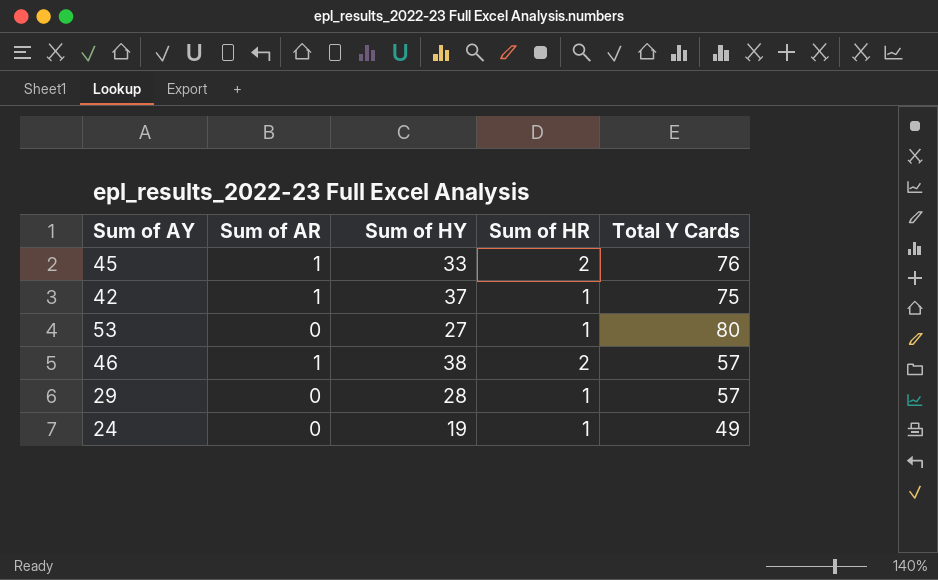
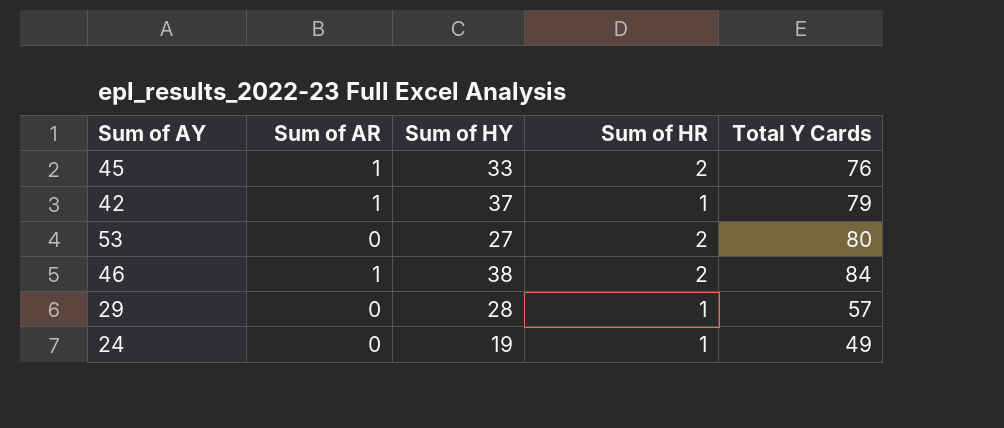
42 | Total Y Cards: 75 -> 79
53 | Sum of HR: 1 -> 2
46 | Total Y Cards: 57 -> 84

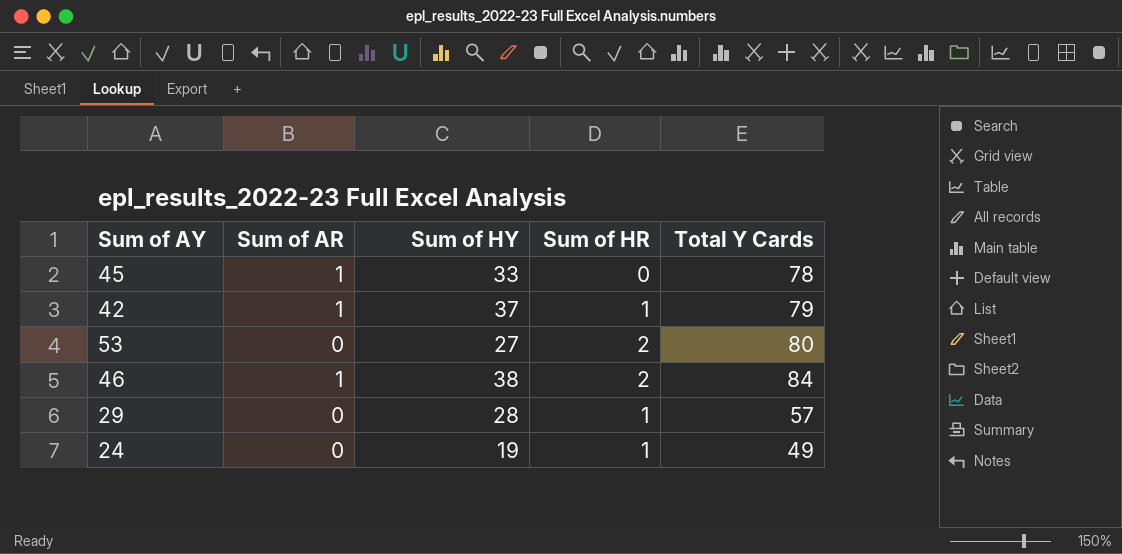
45 | Sum of HR: 2 -> 0
45 | Total Y Cards: 76 -> 78

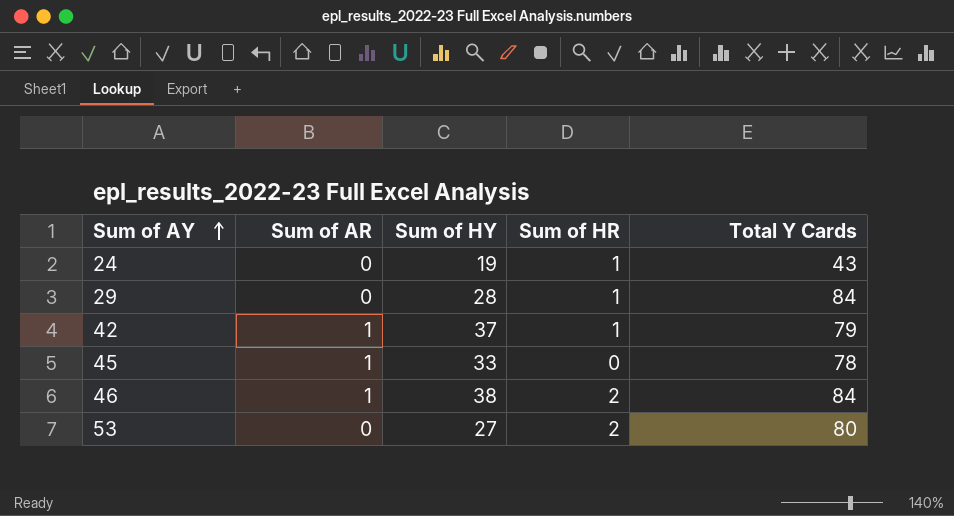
row order: none -> Sum of AY ascending
24 | Total Y Cards: 49 -> 43
29 | Total Y Cards: 57 -> 84

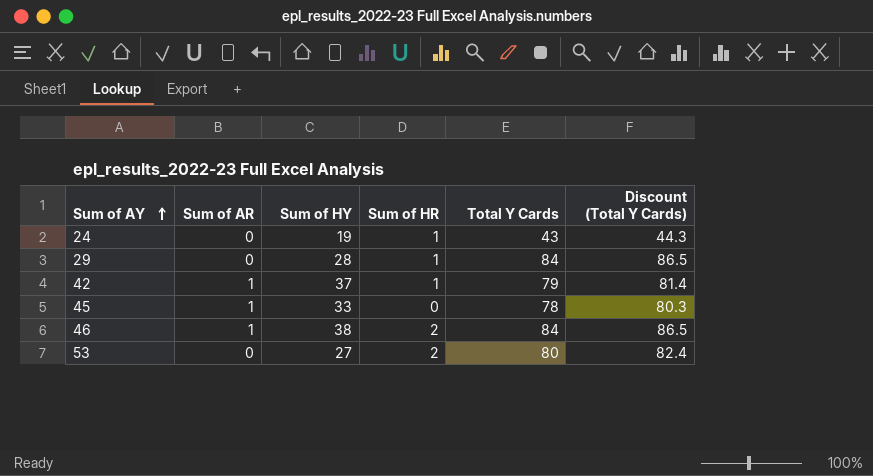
column Discount (Total Y Cards) | formula: none -> [Total Y Cards] * 1.03

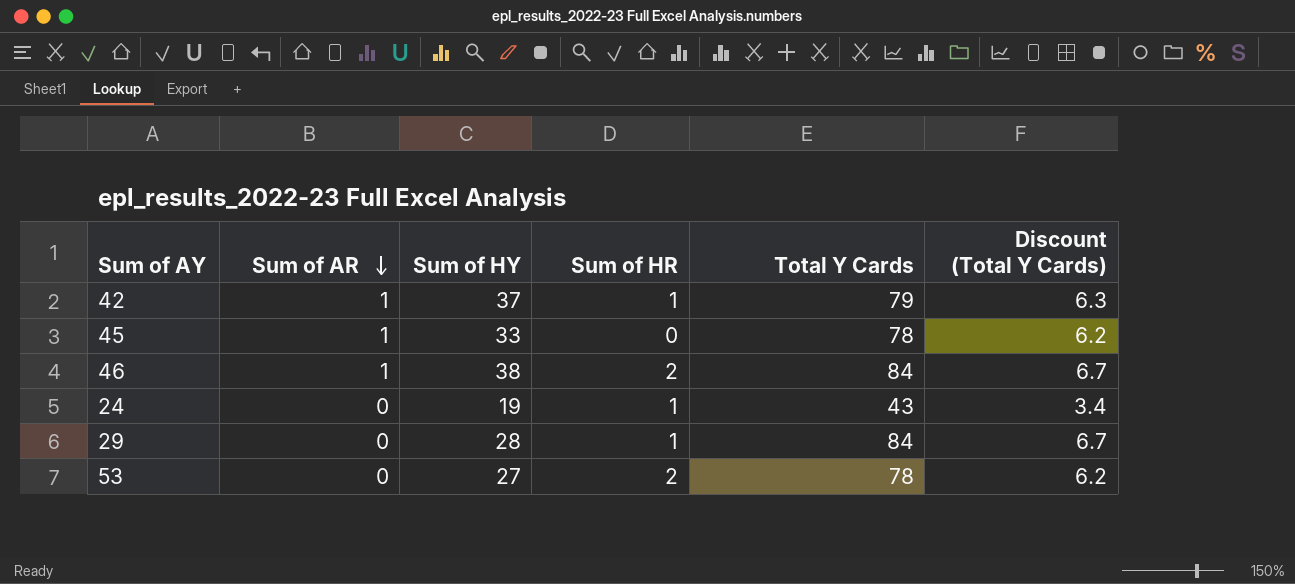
row order: Sum of AY ascending -> Sum of AR descending
column Discount (Total Y Cards) | formula: [Total Y Cards] * 1.03 -> [Total Y Cards] * 0.08
53 | Total Y Cards: 80 -> 78

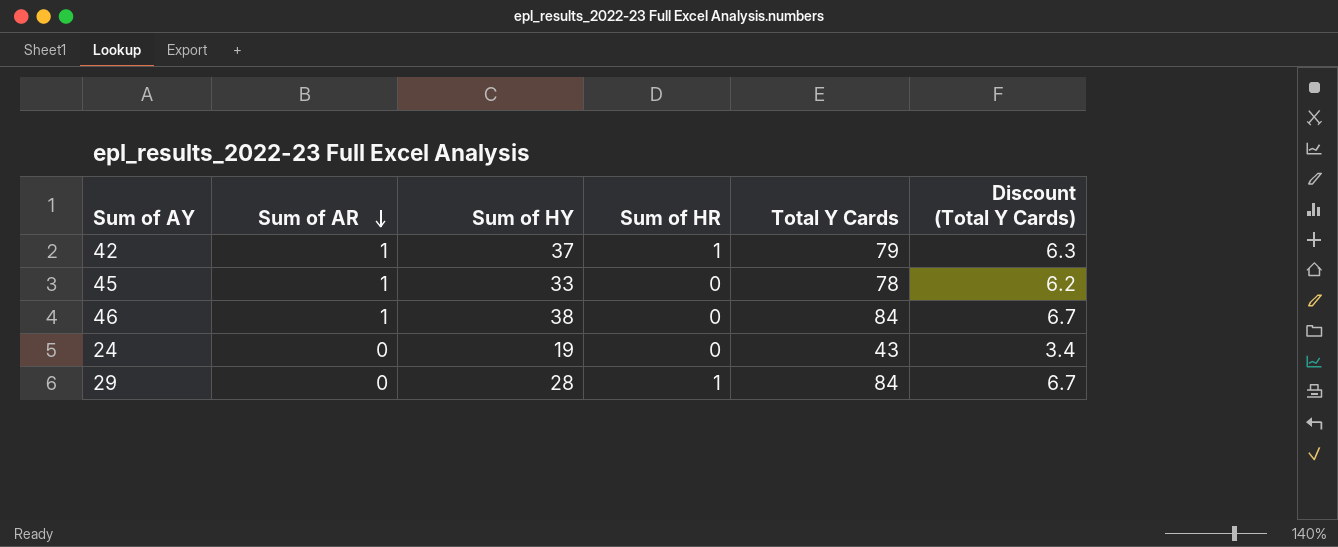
row 53: 0 | 27 | 2 | 78 | 6.2 -> none
46 | Sum of HR: 2 -> 0
24 | Sum of HR: 1 -> 0

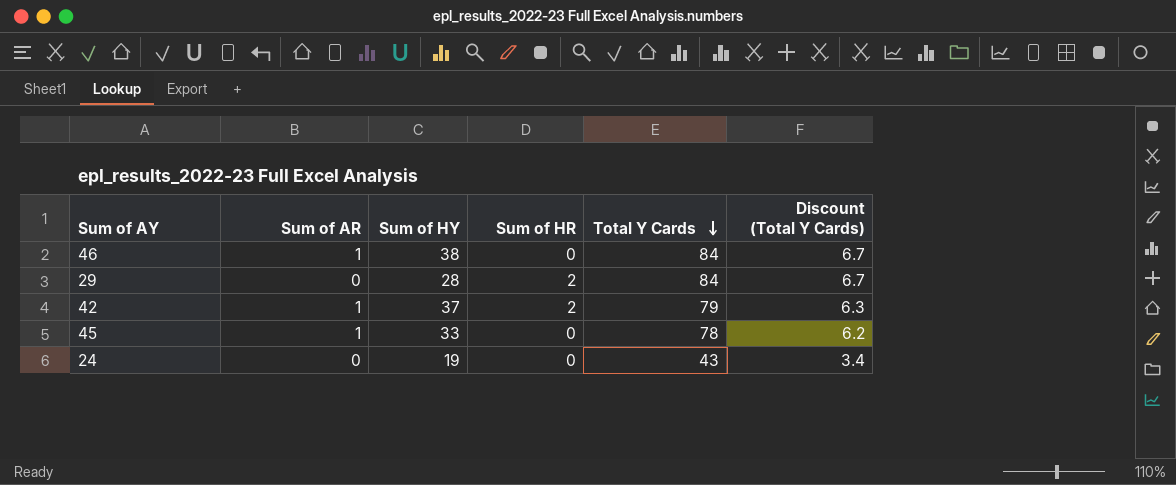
row order: Sum of AR descending -> Total Y Cards descending
29 | Sum of HR: 1 -> 2
42 | Sum of HR: 1 -> 2

